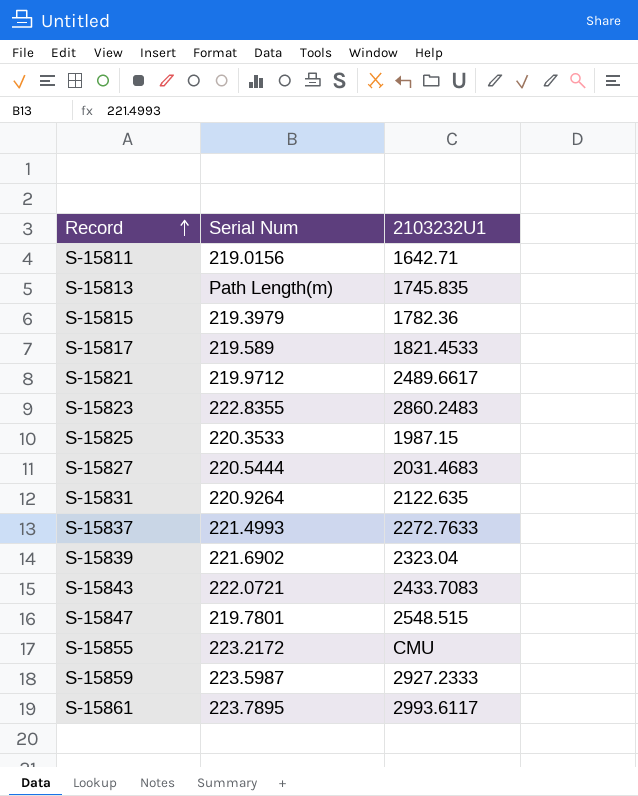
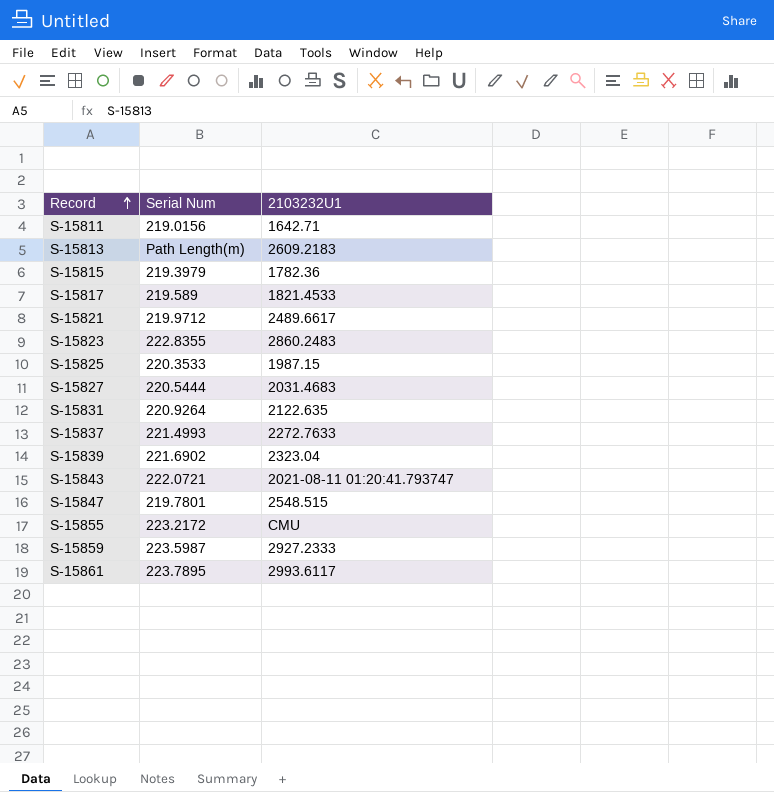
S-15813 | 2103232U1: 1745.835 -> 2609.2183
S-15843 | 2103232U1: 2433.7083 -> 2021-08-11 01:20:41.793747

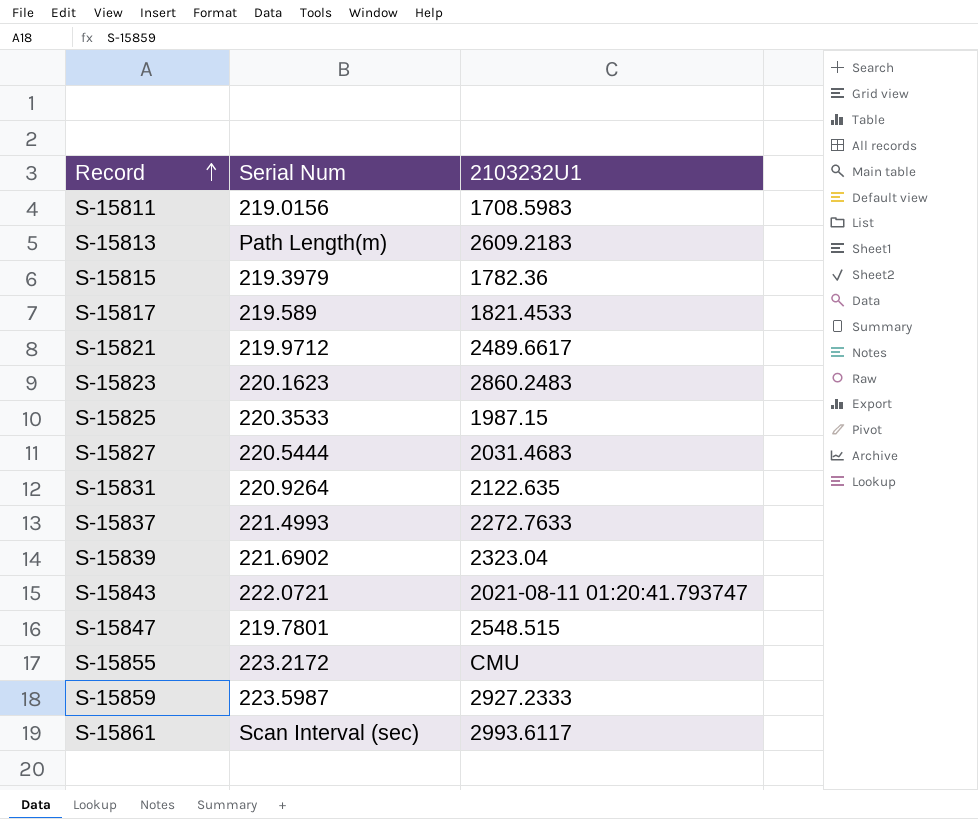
S-15811 | 2103232U1: 1642.71 -> 1708.5983
S-15823 | Serial Num: 222.8355 -> 220.1623
S-15861 | Serial Num: 223.7895 -> Scan Interval (sec)

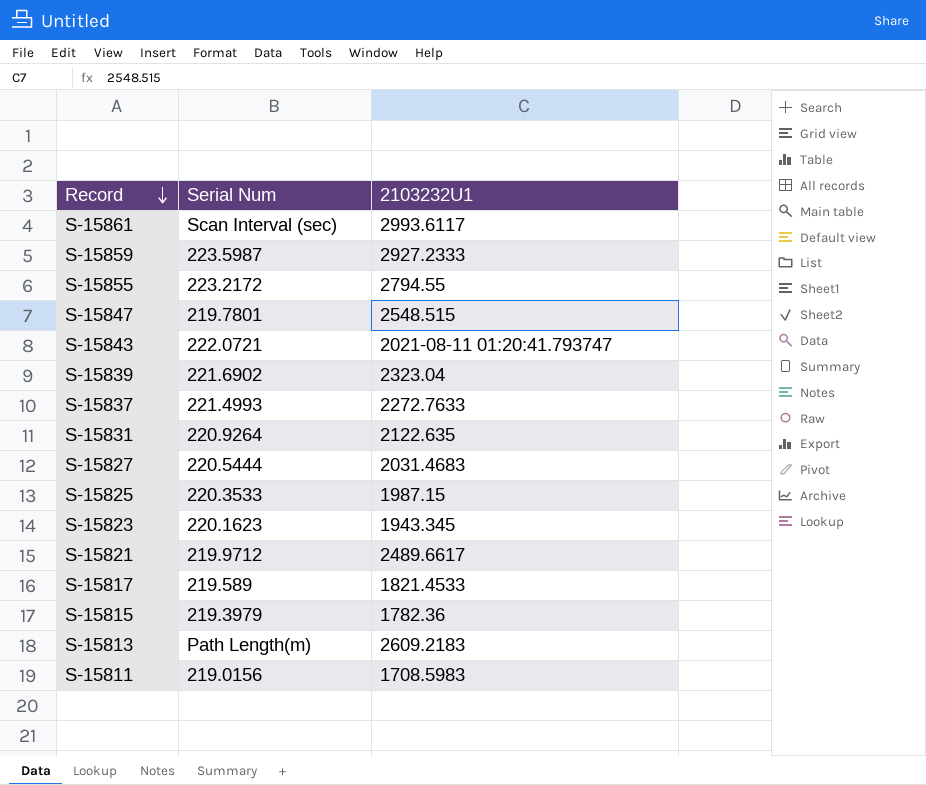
row order: Record ascending -> Record descending
S-15855 | 2103232U1: CMU -> 2794.55
S-15823 | 2103232U1: 2860.2483 -> 1943.345

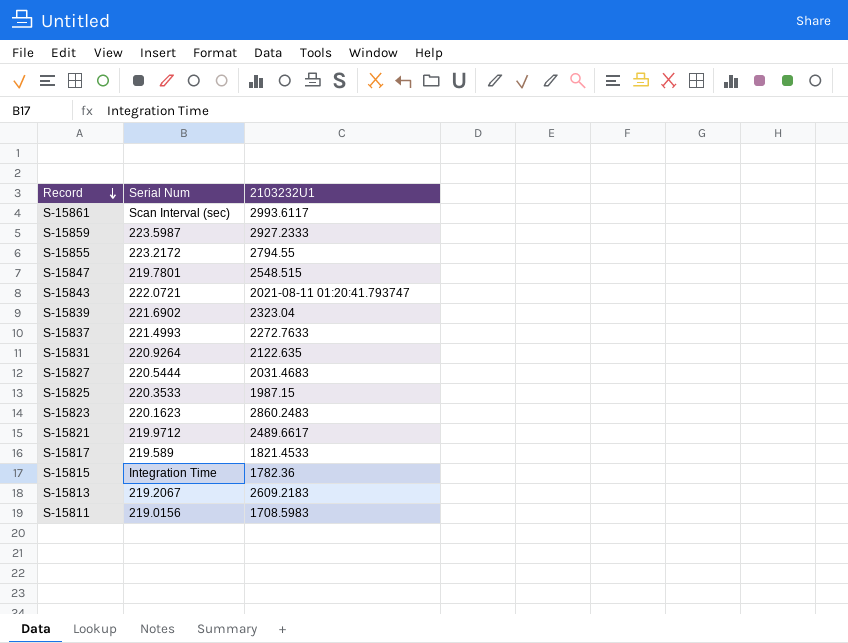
S-15823 | 2103232U1: 1943.345 -> 2860.2483
S-15815 | Serial Num: 219.3979 -> Integration Time
S-15813 | Serial Num: Path Length(m) -> 219.2067

